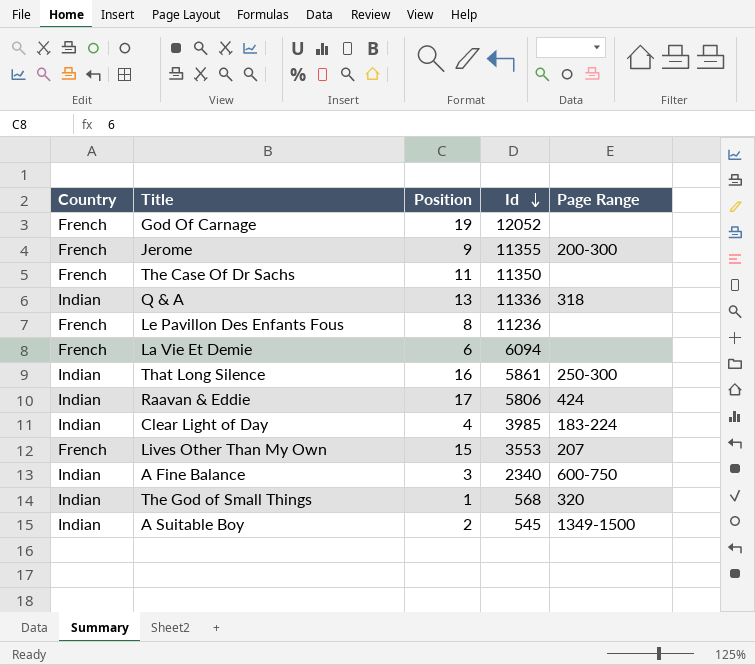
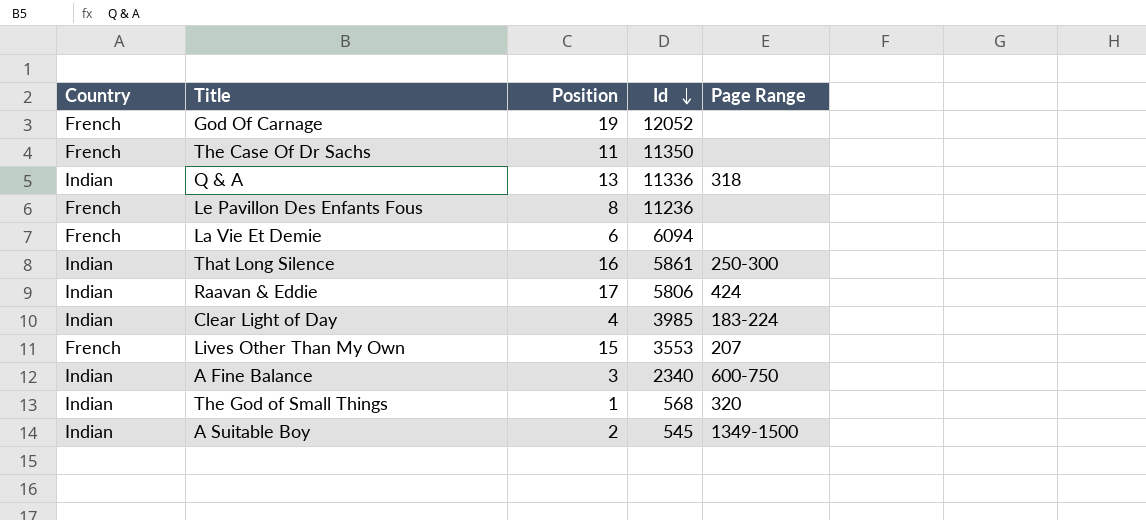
row Jerome: French | 9 | 11355 | 200-300 -> none

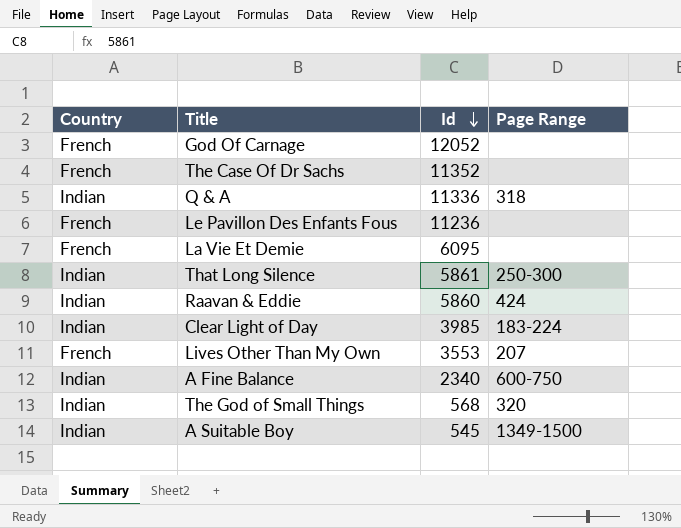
column Position | position: 3 -> none
The Case Of Dr Sachs | Id: 11350 -> 11352
La Vie Et Demie | Id: 6094 -> 6095
Raavan & Eddie | Id: 5806 -> 5860

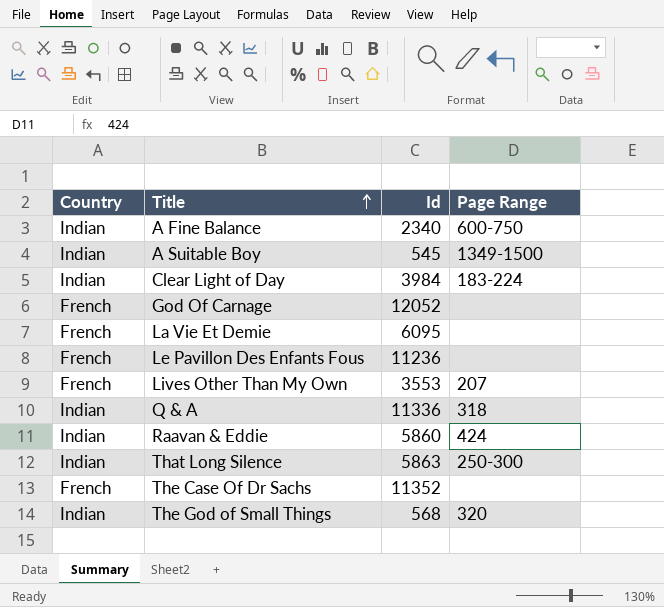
row order: Id descending -> Title ascending
Clear Light of Day | Id: 3985 -> 3984
That Long Silence | Id: 5861 -> 5863

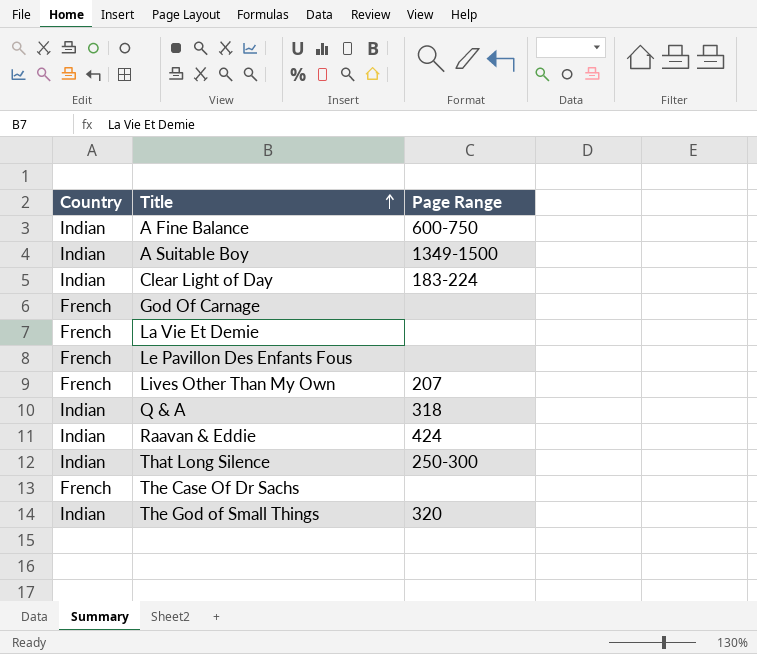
column Id | position: 3 -> none

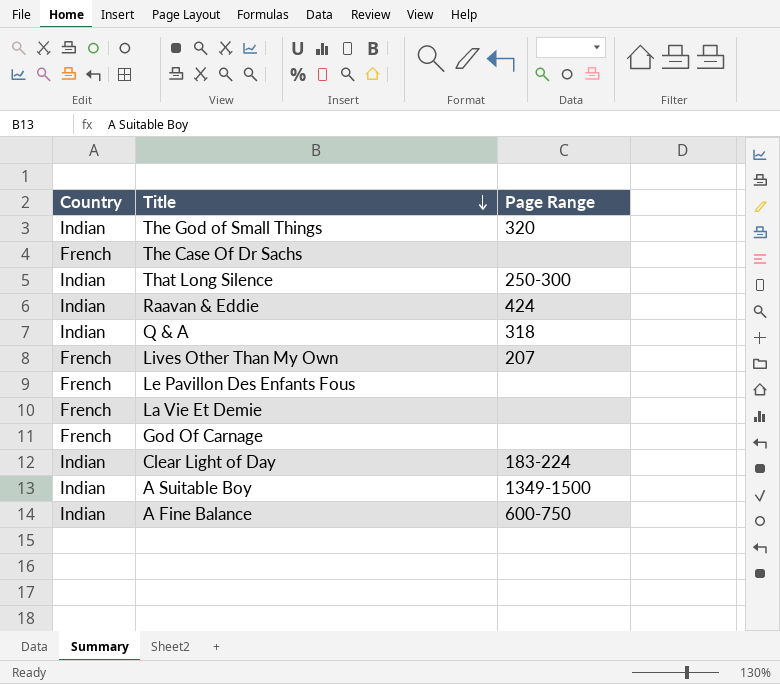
row order: Title ascending -> Title descending

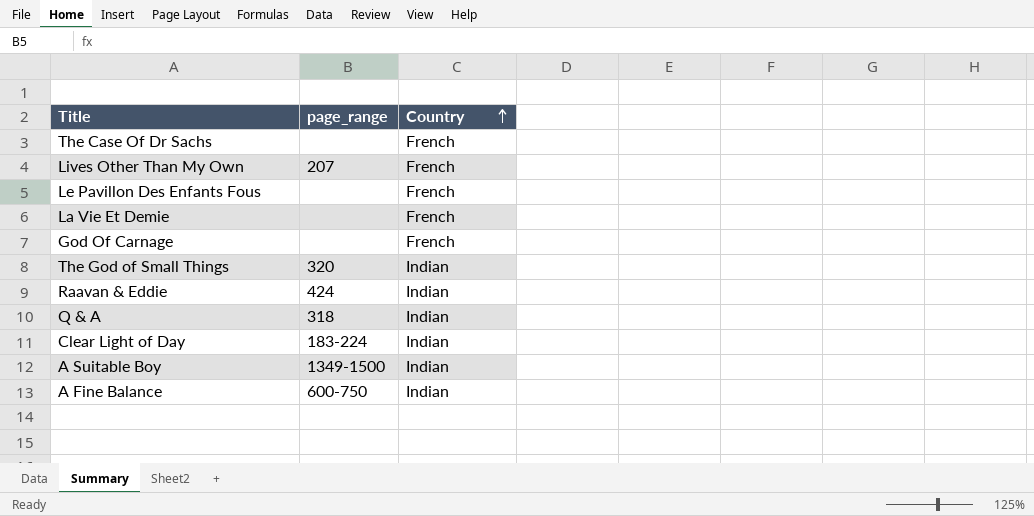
row order: Title descending -> Country ascending
column name: Page Range -> page_range
column Country | position: 1 -> 3
row That Long Silence: Indian | 250-300 -> none

